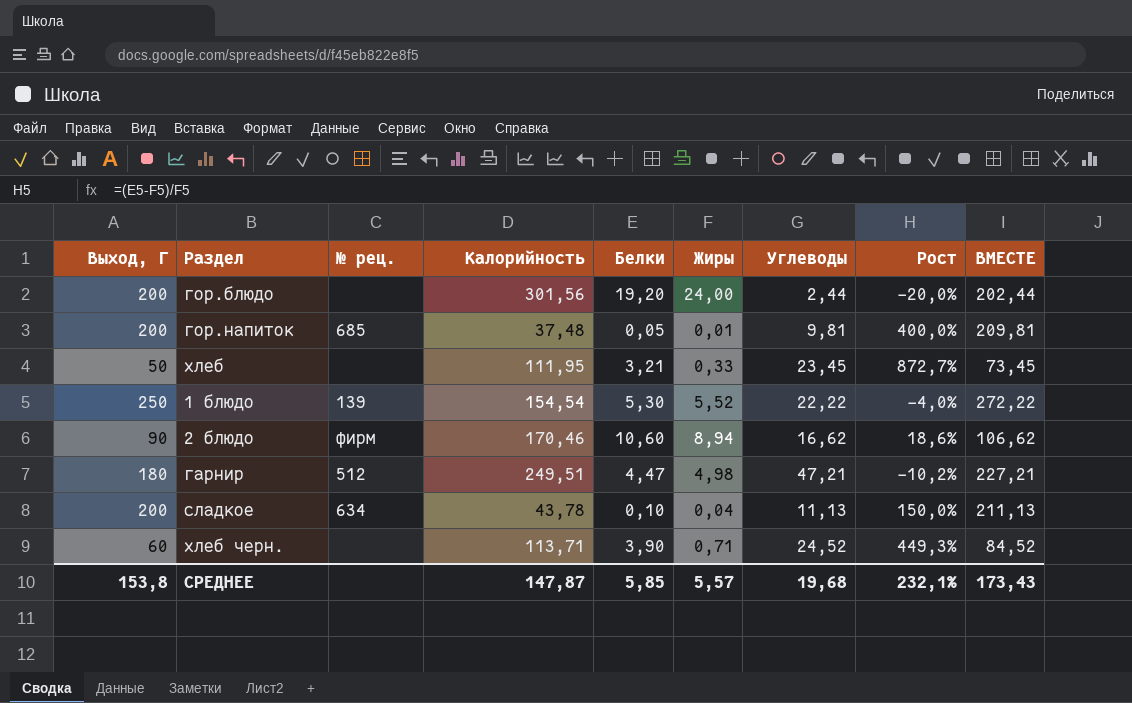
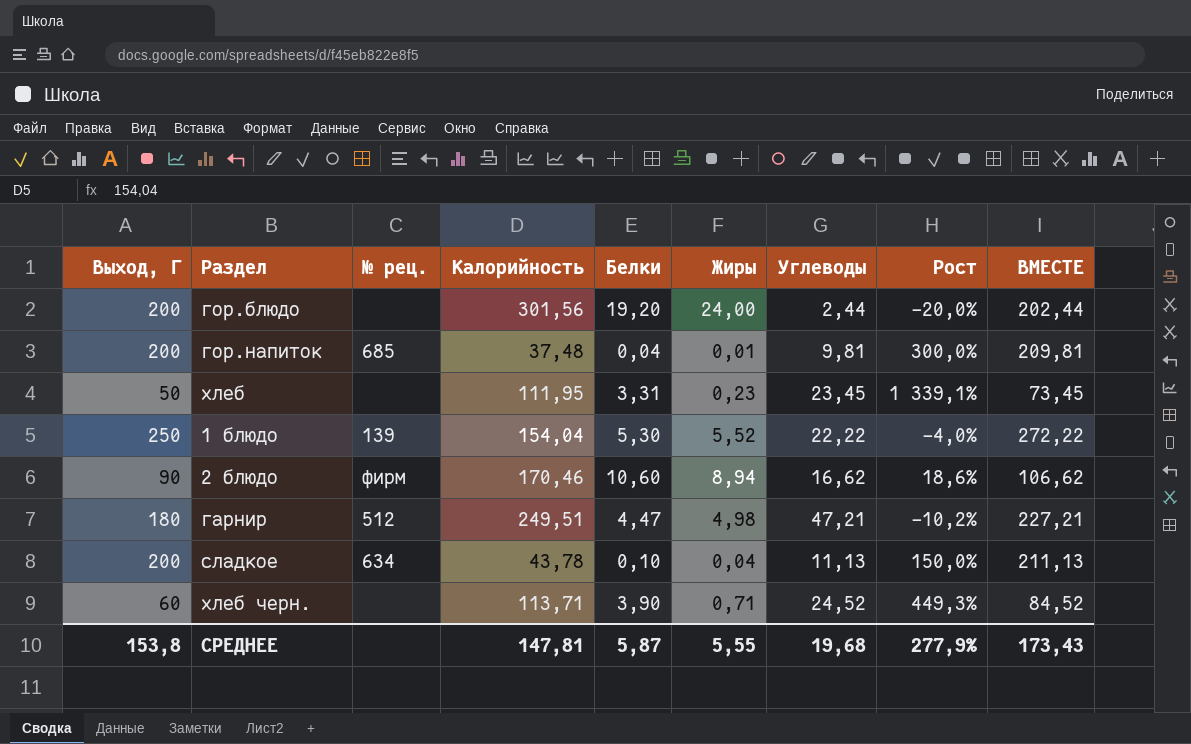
гор.напиток | Белки: 0,05 -> 0,04
гор.напиток | Рост: 400,0% -> 300,0%
хлеб | Белки: 3,21 -> 3,31
хлеб | Жиры: 0,33 -> 0,23
хлеб | Рост: 872,7% -> 1 339,1%
1 блюдо | Калорийность: 154,54 -> 154,04
СРЕДНЕЕ | Калорийность: 147,87 -> 147,81
СРЕДНЕЕ | Белки: 5,85 -> 5,87
СРЕДНЕЕ | Жиры: 5,57 -> 5,55
СРЕДНЕЕ | Рост: 232,1% -> 277,9%

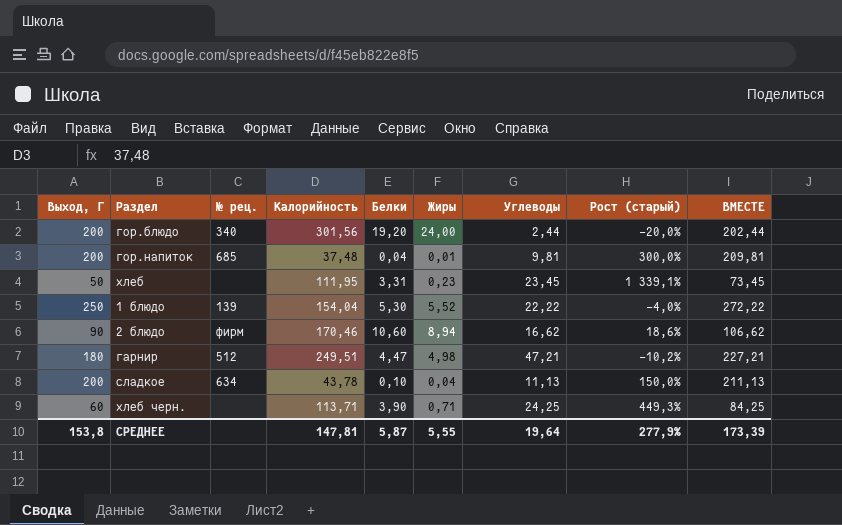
column name: Рост -> Рост (старый)
гор.блюдо | № рец.: none -> 340
хлеб черн. | Углеводы: 24,52 -> 24,25
хлеб черн. | ВМЕСТЕ: 84,52 -> 84,25
СРЕДНЕЕ | Углеводы: 19,68 -> 19,64
СРЕДНЕЕ | ВМЕСТЕ: 173,43 -> 173,39

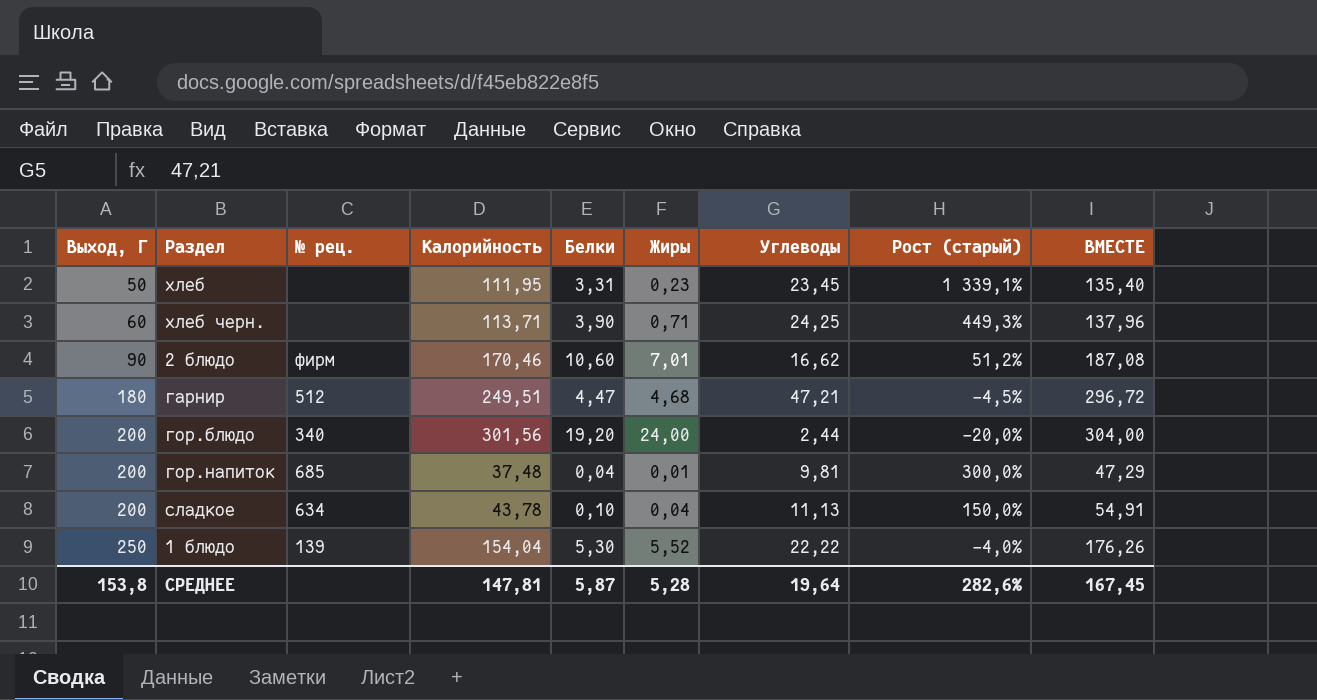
row order: none -> Выход, Г ascending
column ВМЕСТЕ | formula: [Выход, Г] + [Углеводы] -> [Калорийность] + [Углеводы]
2 блюдо | Жиры: 8,94 -> 7,01
2 блюдо | Рост (старый): 18,6% -> 51,2%
гарнир | Жиры: 4,98 -> 4,68
гарнир | Рост (старый): -10,2% -> -4,5%
СРЕДНЕЕ | Жиры: 5,55 -> 5,28
СРЕДНЕЕ | Рост (старый): 277,9% -> 282,6%
СРЕДНЕЕ | ВМЕСТЕ: 173,39 -> 167,45

